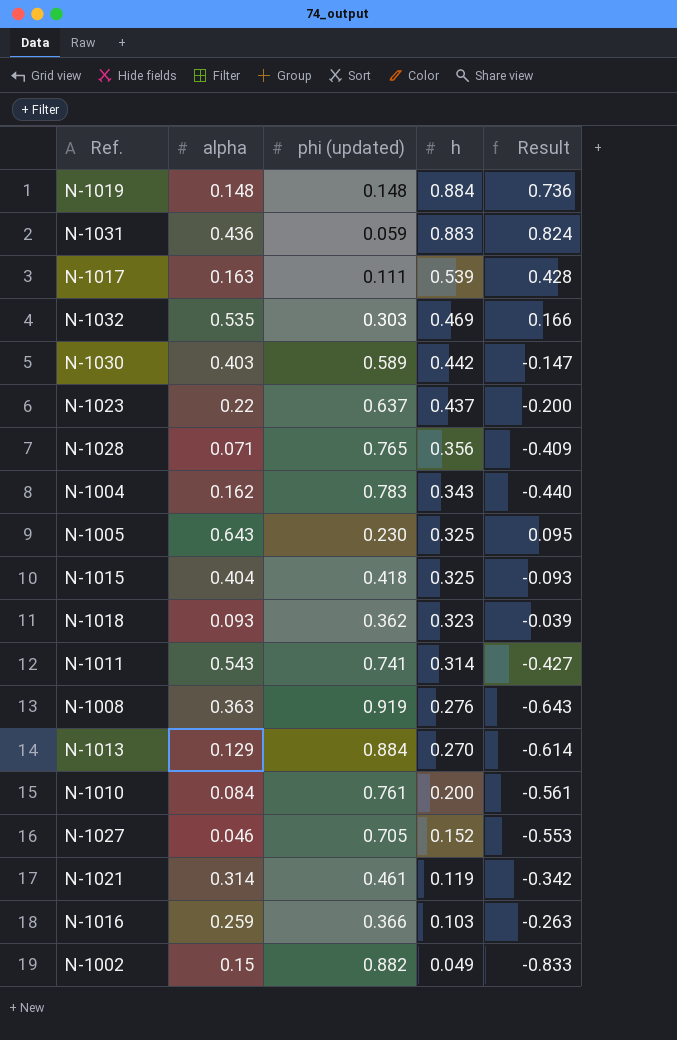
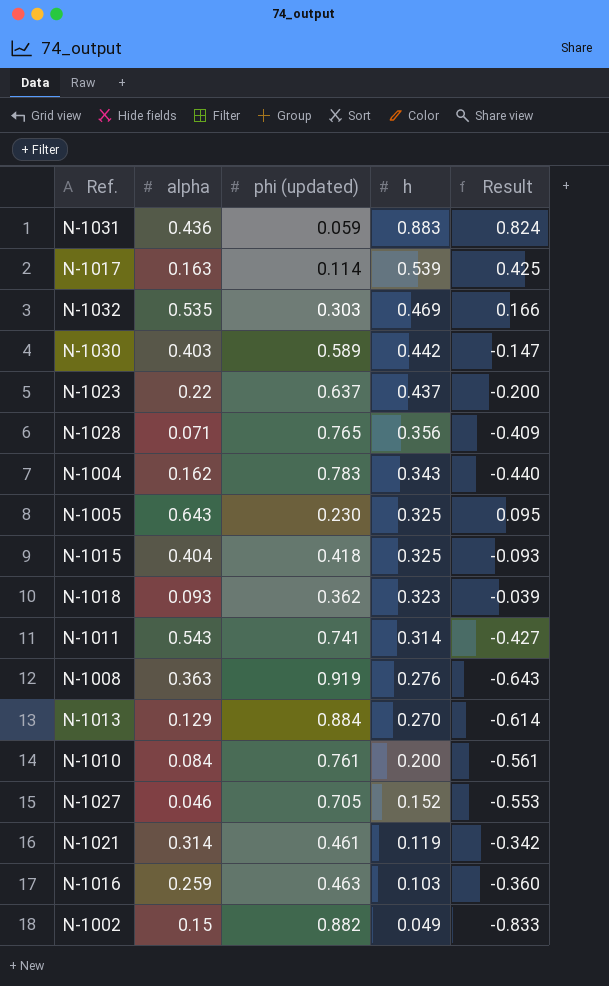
row N-1019: 0.148 | 0.148 | 0.884 | 0.736 -> none
N-1017 | phi (updated): 0.111 -> 0.114
N-1017 | Result: 0.428 -> 0.425
N-1016 | phi (updated): 0.366 -> 0.463
N-1016 | Result: -0.263 -> -0.360

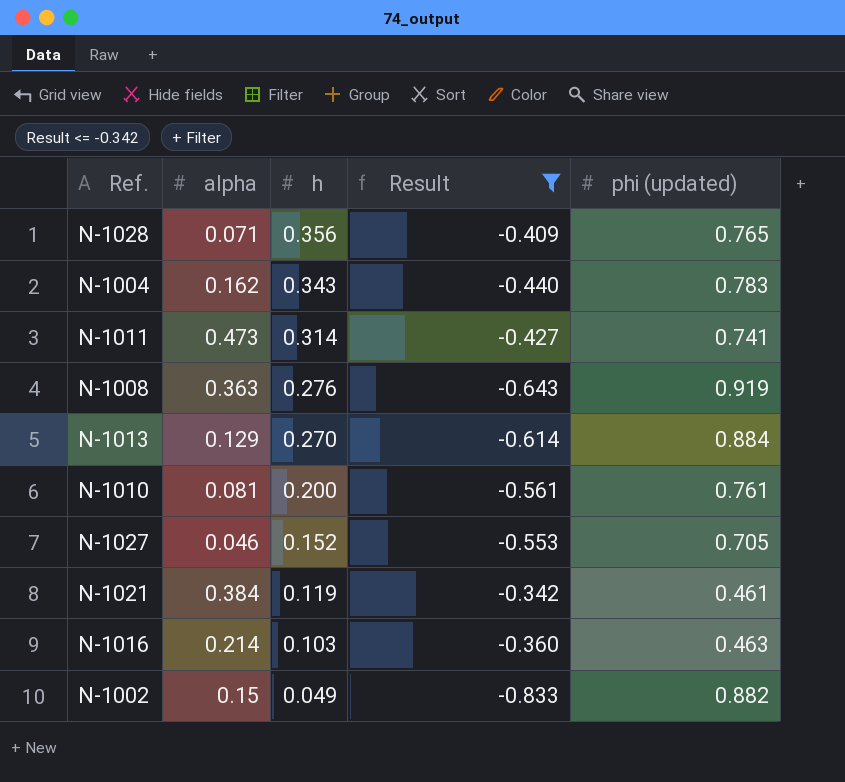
filter: none -> Result <= -0.342
column phi (updated) | position: 3 -> 5
N-1011 | alpha: 0.543 -> 0.473
N-1010 | alpha: 0.084 -> 0.081
N-1021 | alpha: 0.314 -> 0.384
N-1016 | alpha: 0.259 -> 0.214

